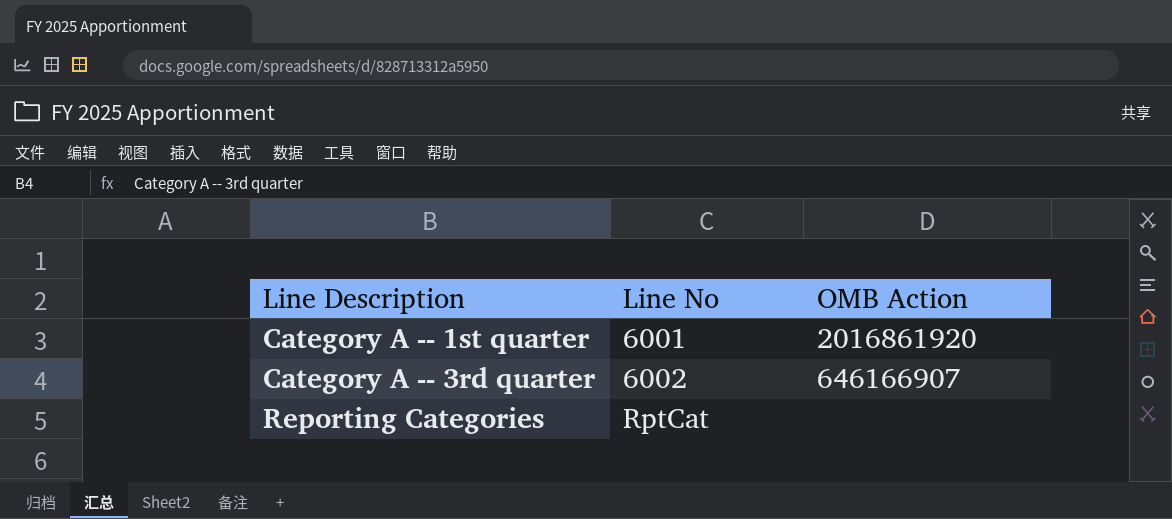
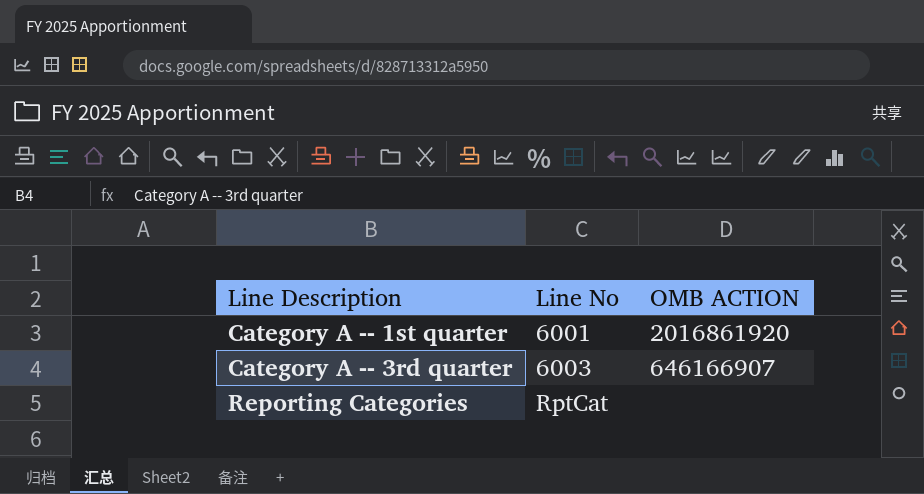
column name: OMB Action -> OMB ACTION
Category A -- 3rd quarter | Line No: 6002 -> 6003

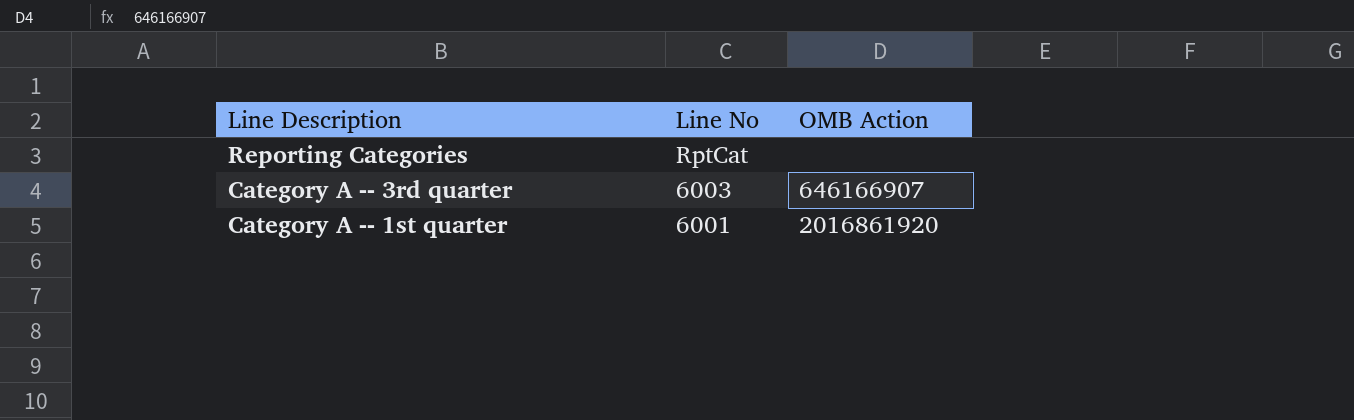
row order: Line Description ascending -> Line Description descending
column name: OMB ACTION -> OMB Action

